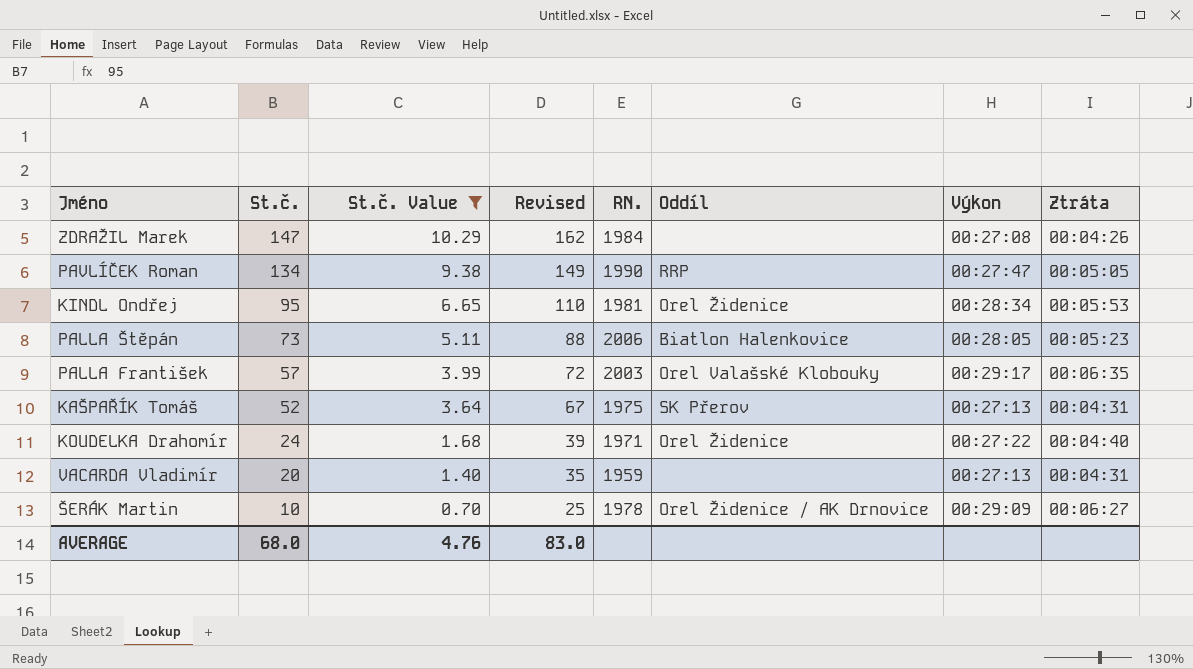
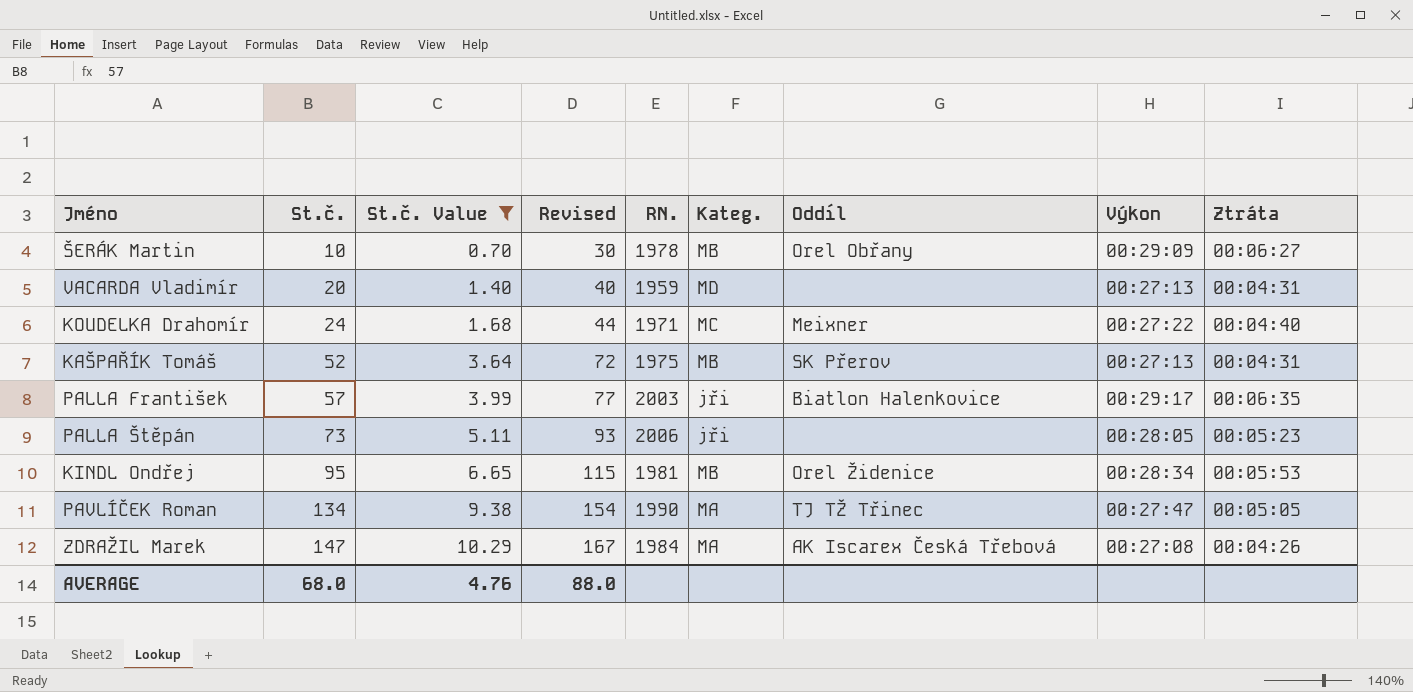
row order: St.č. descending -> St.č. ascending
column Revised | formula: [St.č.] + 15 -> [St.č.] + 20
column Kateg. | position: none -> 6
ŠERÁK Martin | Oddíl: Orel Židenice / AK Drnovice -> Orel Obřany
KOUDELKA Drahomír | Oddíl: Orel Židenice -> Meixner
PALLA František | Oddíl: Orel Valašské Klobouky -> Biatlon Halenkovice
PALLA Štěpán | Oddíl: Biatlon Halenkovice -> none
PAVLÍČEK Roman | Oddíl: RRP -> TJ TŽ Třinec
ZDRAŽIL Marek | Oddíl: none -> AK Iscarex Česká Třebová
AVERAGE | Revised: 83.0 -> 88.0

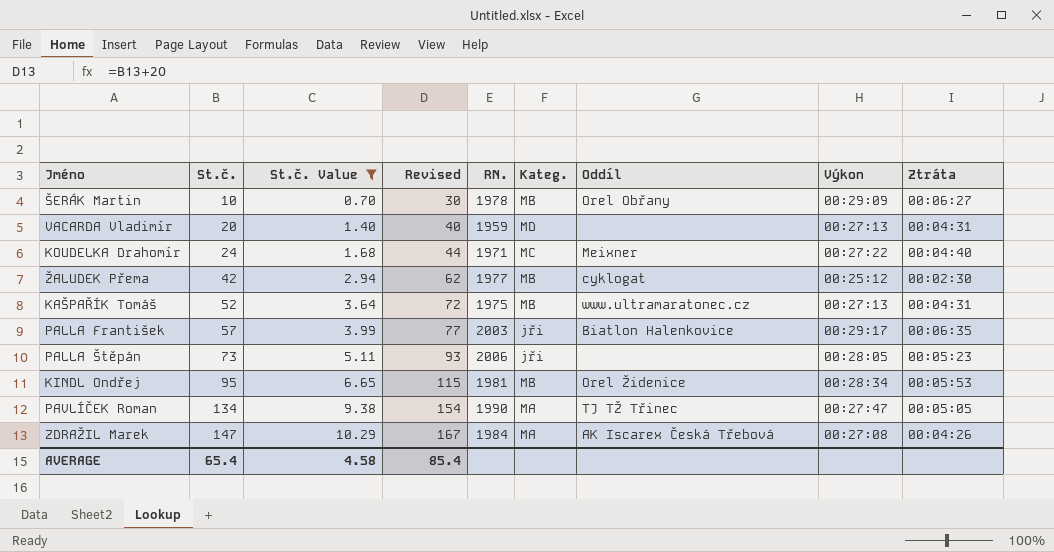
row ŽALUDEK Přema: none -> 42 | 2.94 | 62 | 1977 | MB | cyklogat | 00:25:12 | 00:02:30
KAŠPAŘÍK Tomáš | Oddíl: SK Přerov -> www.ultramaratonec.cz
AVERAGE | St.č.: 68.0 -> 65.4
AVERAGE | St.č. Value: 4.76 -> 4.58
AVERAGE | Revised: 88.0 -> 85.4

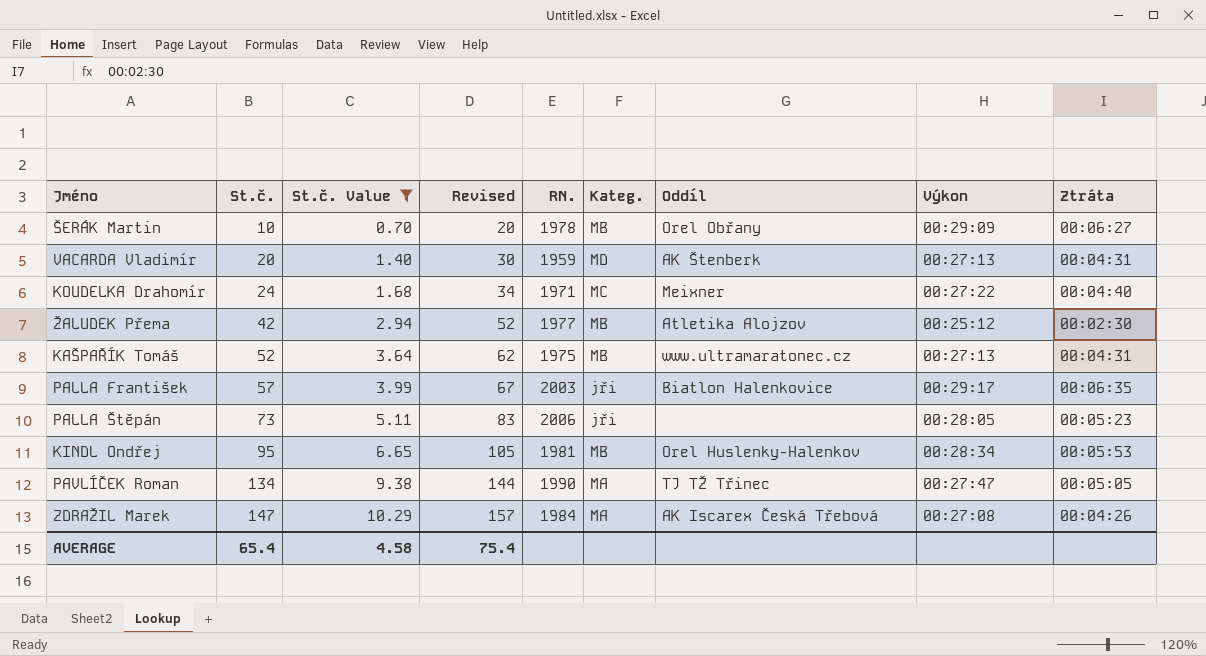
column Revised | formula: [St.č.] + 20 -> [St.č.] + 10
VACARDA Vladimír | Oddíl: none -> AK Štenberk
ŽALUDEK Přema | Oddíl: cyklogat -> Atletika Alojzov
KINDL Ondřej | Oddíl: Orel Židenice -> Orel Huslenky-Halenkov
AVERAGE | Revised: 85.4 -> 75.4

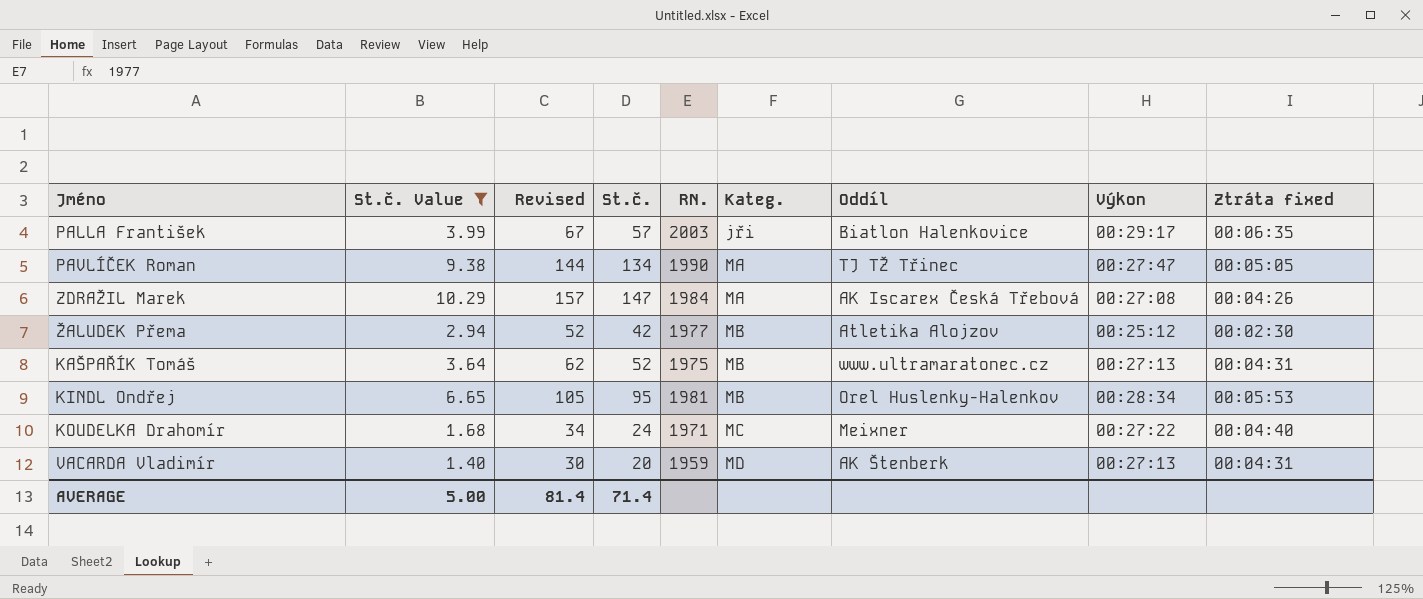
row order: St.č. ascending -> Kateg. ascending
column St.č. | position: 2 -> 4
column name: Ztráta -> Ztráta fixed
row ŠERÁK Martin: 10 | 0.70 | 20 | 1978 | MB | Orel Obřany | 00:29:09 | 00:06:27 -> none
row PALLA Štěpán: 73 | 5.11 | 83 | 2006 | jři | none | 00:28:05 | 00:05:23 -> none
AVERAGE | St.č. Value: 4.58 -> 5.00
AVERAGE | Revised: 75.4 -> 81.4
AVERAGE | St.č.: 65.4 -> 71.4

